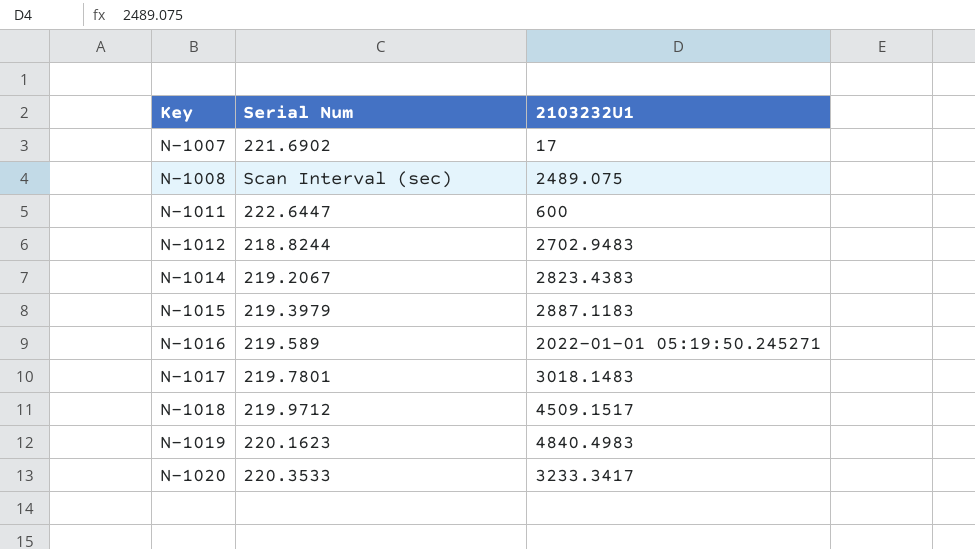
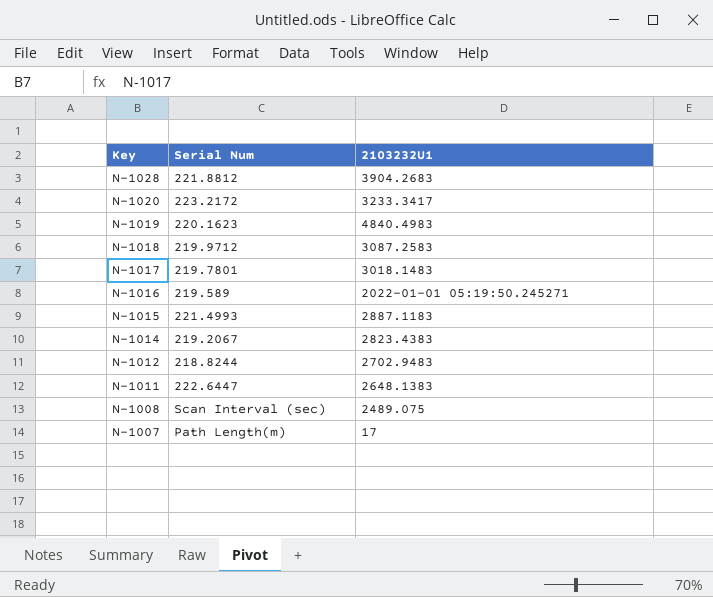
row order: Key ascending -> Key descending
row N-1028: none -> 221.8812 | 3904.2683
N-1020 | Serial Num: 220.3533 -> 223.2172
N-1018 | 2103232U1: 4509.1517 -> 3087.2583
N-1015 | Serial Num: 219.3979 -> 221.4993
N-1011 | 2103232U1: 600 -> 2648.1383
N-1007 | Serial Num: 221.6902 -> Path Length(m)

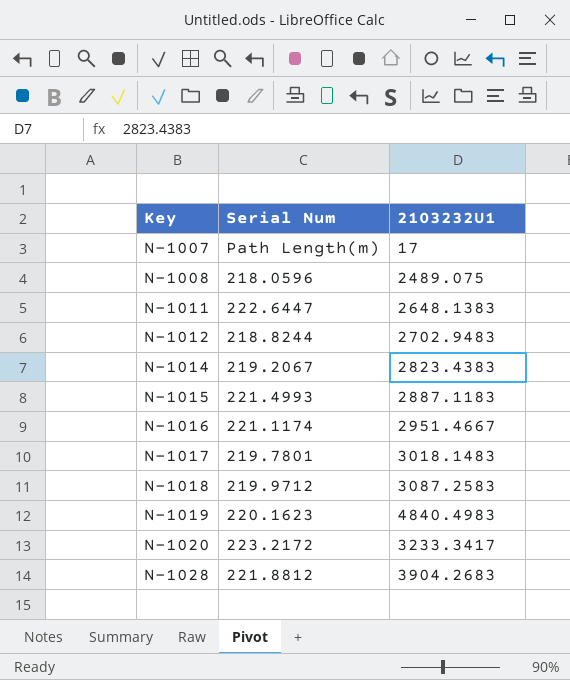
row order: Key descending -> Key ascending
N-1008 | Serial Num: Scan Interval (sec) -> 218.0596
N-1016 | Serial Num: 219.589 -> 221.1174
N-1016 | 2103232U1: 2022-01-01 05:19:50.245271 -> 2951.4667

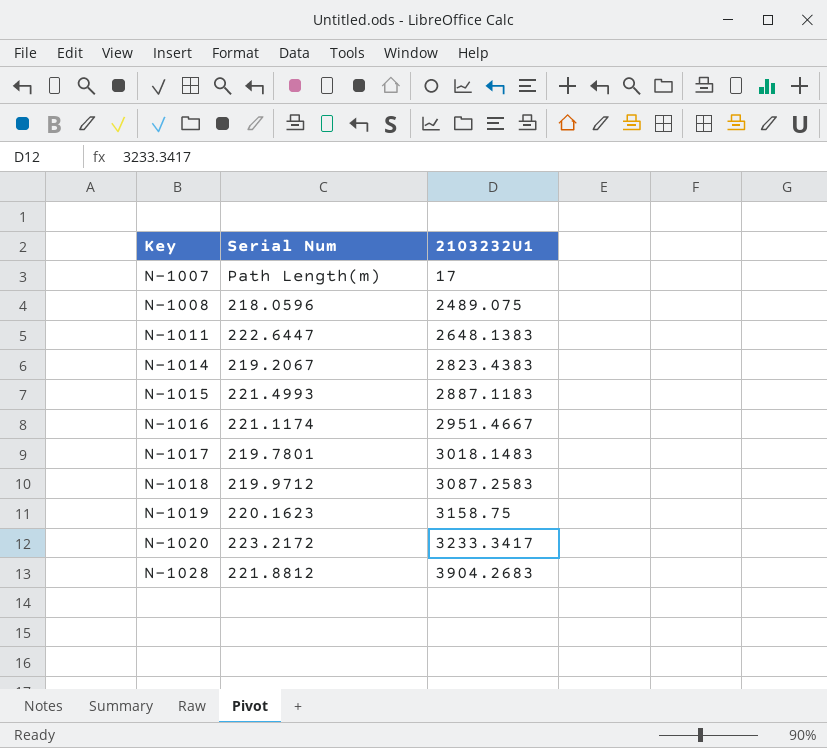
row N-1012: 218.8244 | 2702.9483 -> none
N-1019 | 2103232U1: 4840.4983 -> 3158.75

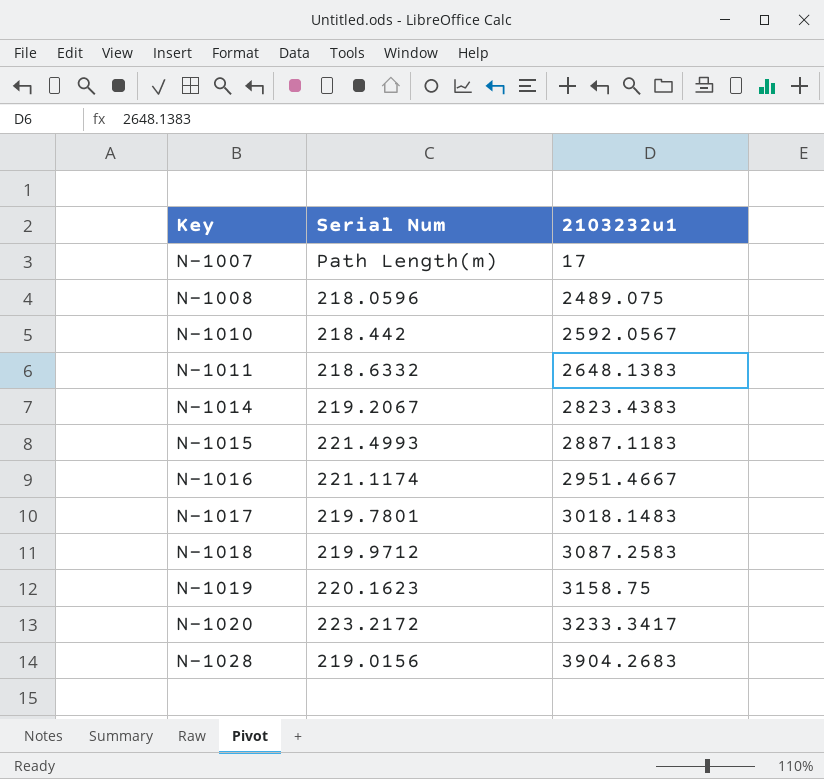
column name: 2103232U1 -> 2103232u1
row N-1010: none -> 218.442 | 2592.0567
N-1011 | Serial Num: 222.6447 -> 218.6332
N-1028 | Serial Num: 221.8812 -> 219.0156

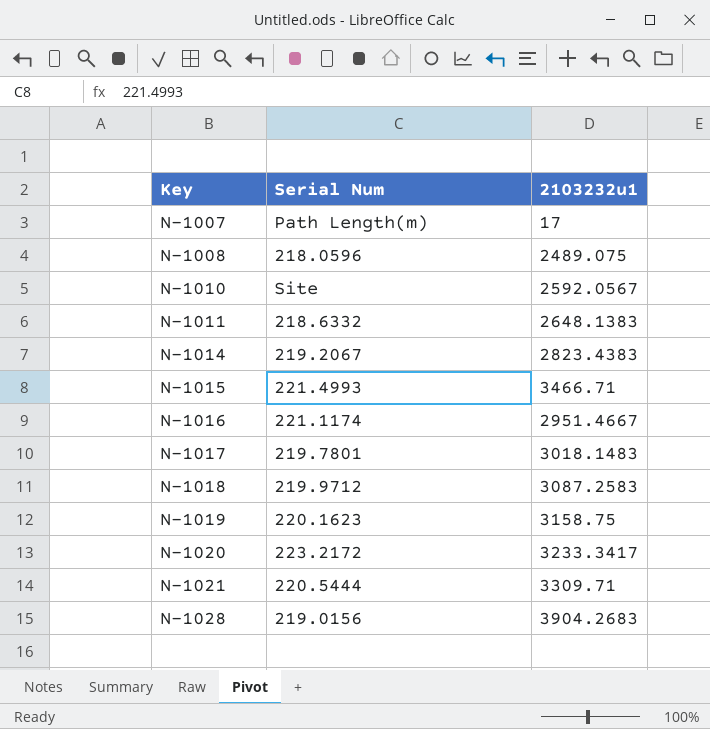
N-1010 | Serial Num: 218.442 -> Site
N-1015 | 2103232u1: 2887.1183 -> 3466.71
row N-1021: none -> 220.5444 | 3309.71

